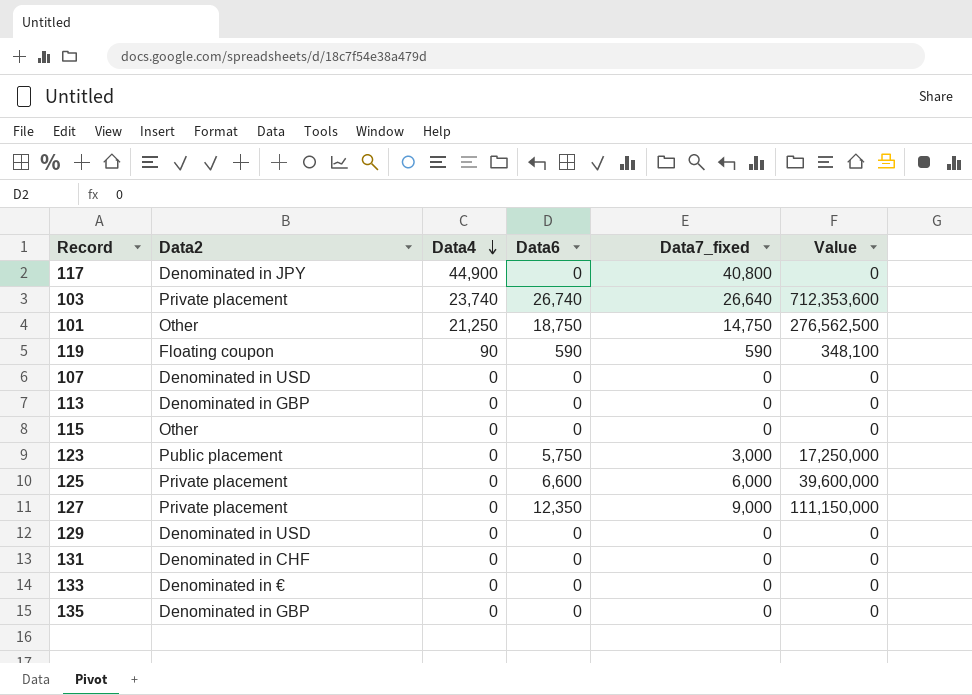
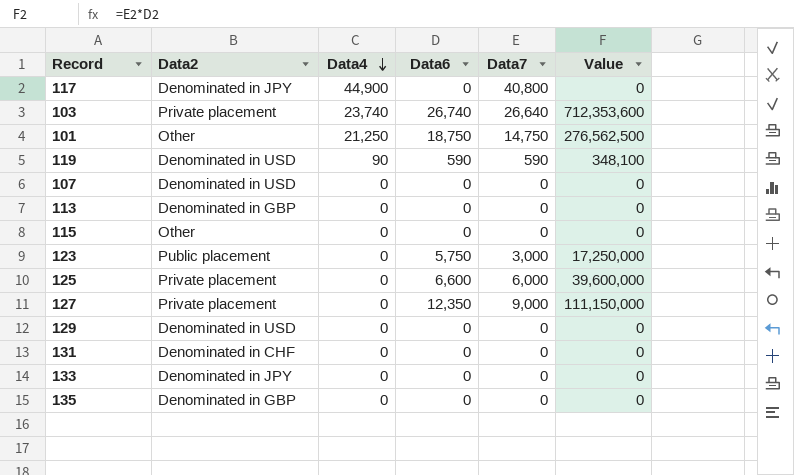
column name: Data7_fixed -> Data7
119 | Data2: Floating coupon -> Denominated in USD
133 | Data2: Denominated in € -> Denominated in JPY

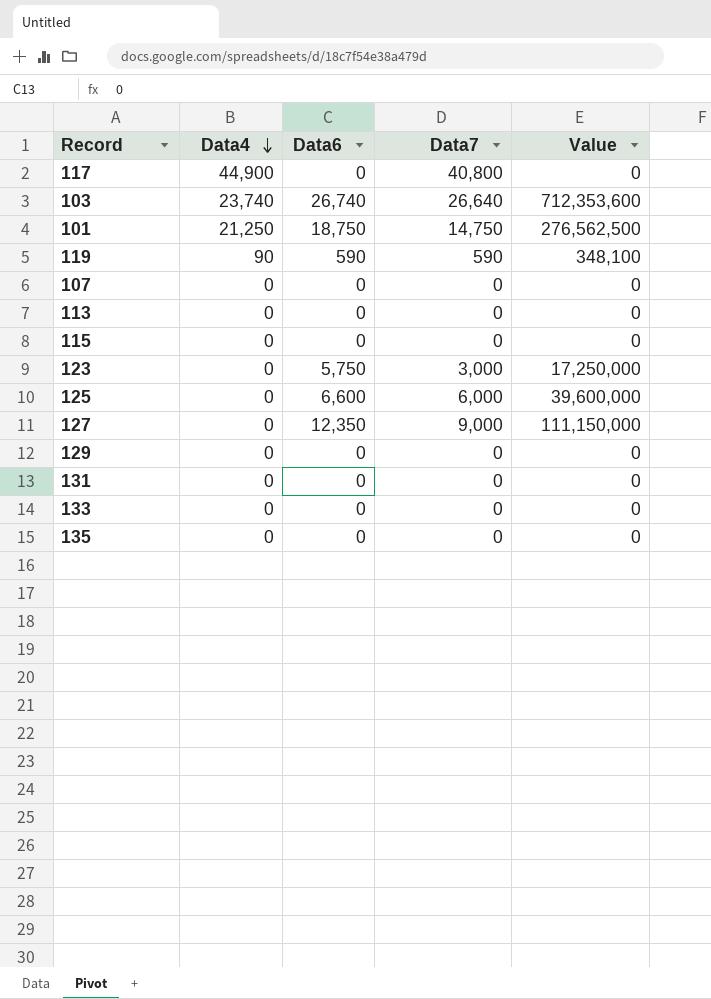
column Data2 | position: 2 -> none

